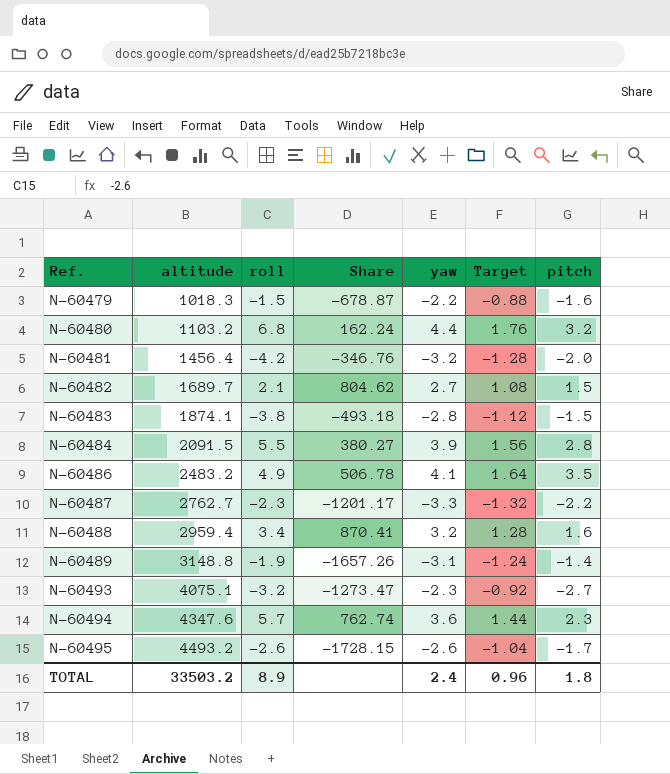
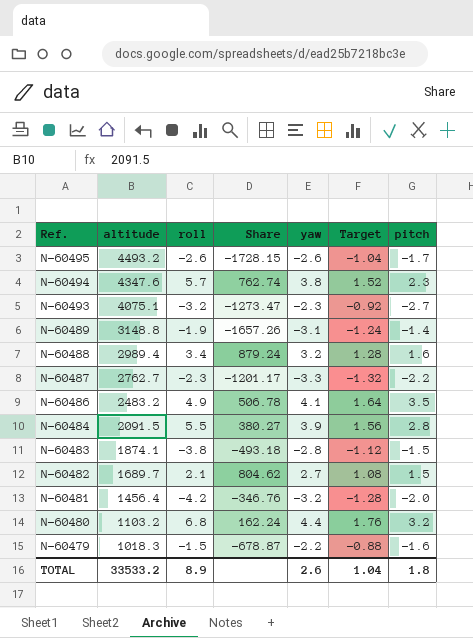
row order: Ref. ascending -> Ref. descending
N-60494 | yaw: 3.6 -> 3.8
N-60494 | Target: 1.44 -> 1.52
N-60488 | altitude: 2959.4 -> 2989.4
N-60488 | Share: 870.41 -> 879.24
TOTAL | altitude: 33503.2 -> 33533.2
TOTAL | yaw: 2.4 -> 2.6
TOTAL | Target: 0.96 -> 1.04

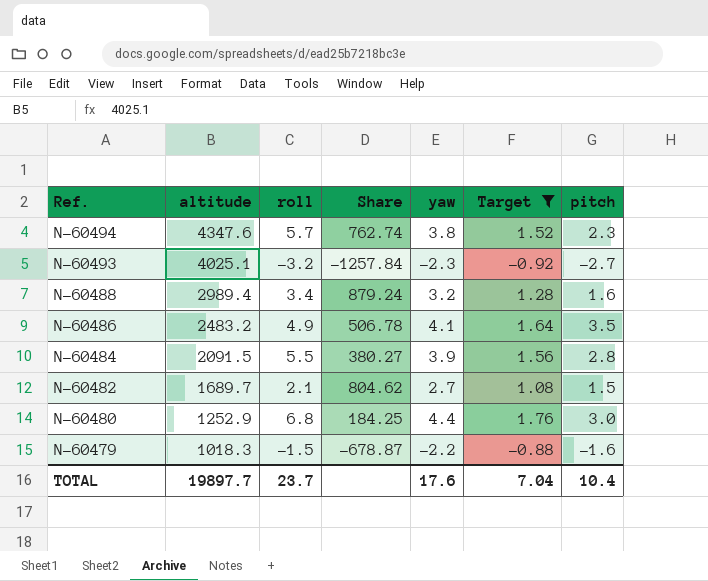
filter: none -> Target >= -0.92
N-60493 | altitude: 4075.1 -> 4025.1
N-60493 | Share: -1273.47 -> -1257.84
N-60480 | altitude: 1103.2 -> 1252.9
N-60480 | Share: 162.24 -> 184.25
N-60480 | pitch: 3.2 -> 3.0
TOTAL | altitude: 33533.2 -> 19897.7
TOTAL | roll: 8.9 -> 23.7
TOTAL | yaw: 2.6 -> 17.6
TOTAL | Target: 1.04 -> 7.04
TOTAL | pitch: 1.8 -> 10.4

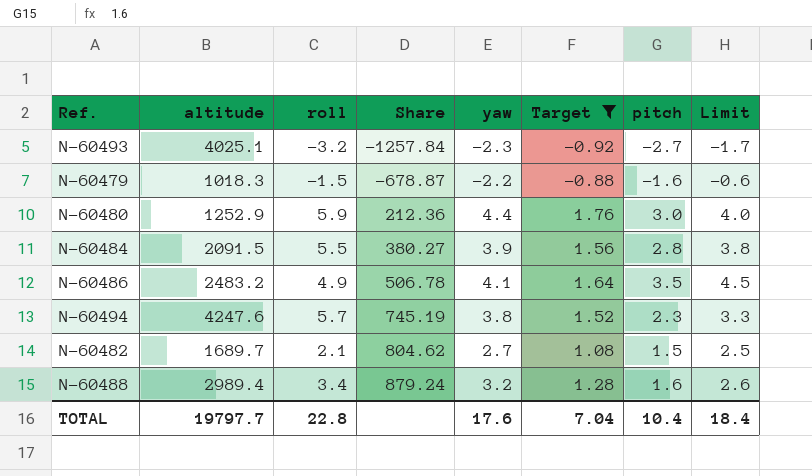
row order: Ref. descending -> Share ascending
column Limit | formula: none -> [pitch] + 1
N-60480 | roll: 6.8 -> 5.9
N-60480 | Share: 184.25 -> 212.36
N-60494 | altitude: 4347.6 -> 4247.6
N-60494 | Share: 762.74 -> 745.19
TOTAL | altitude: 19897.7 -> 19797.7
TOTAL | roll: 23.7 -> 22.8

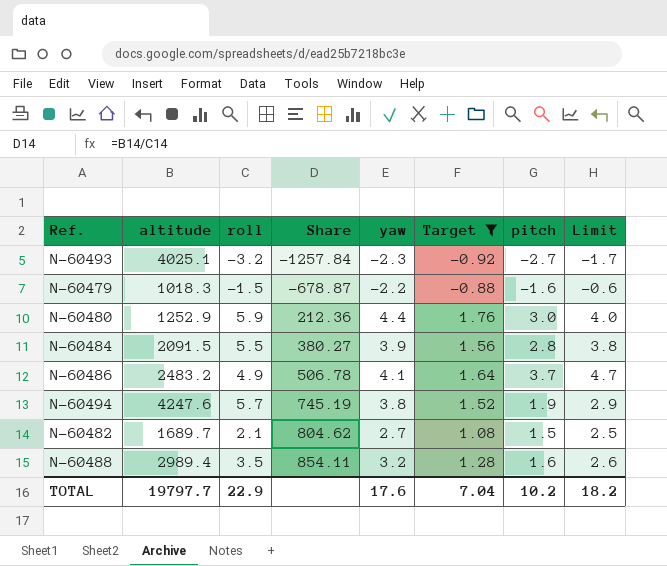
N-60486 | pitch: 3.5 -> 3.7
N-60486 | Limit: 4.5 -> 4.7
N-60494 | pitch: 2.3 -> 1.9
N-60494 | Limit: 3.3 -> 2.9
N-60488 | roll: 3.4 -> 3.5
N-60488 | Share: 879.24 -> 854.11
TOTAL | roll: 22.8 -> 22.9
TOTAL | pitch: 10.4 -> 10.2
TOTAL | Limit: 18.4 -> 18.2

